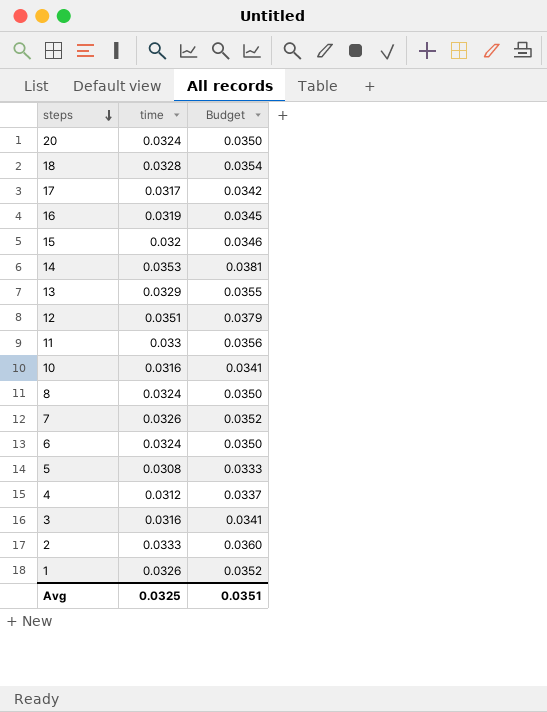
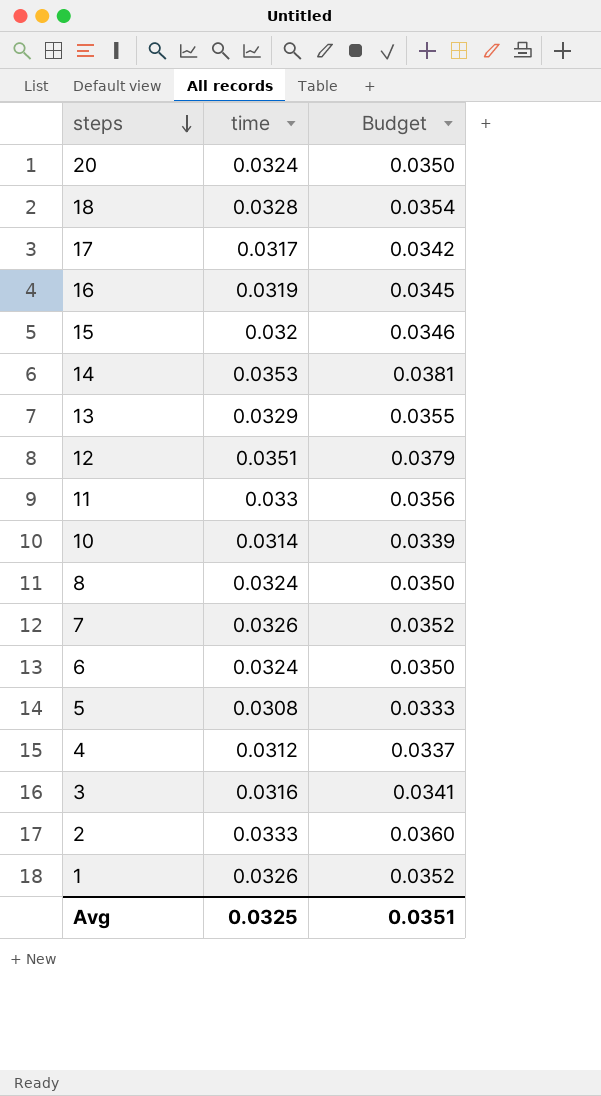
10 | time: 0.0316 -> 0.0314
10 | Budget: 0.0341 -> 0.0339

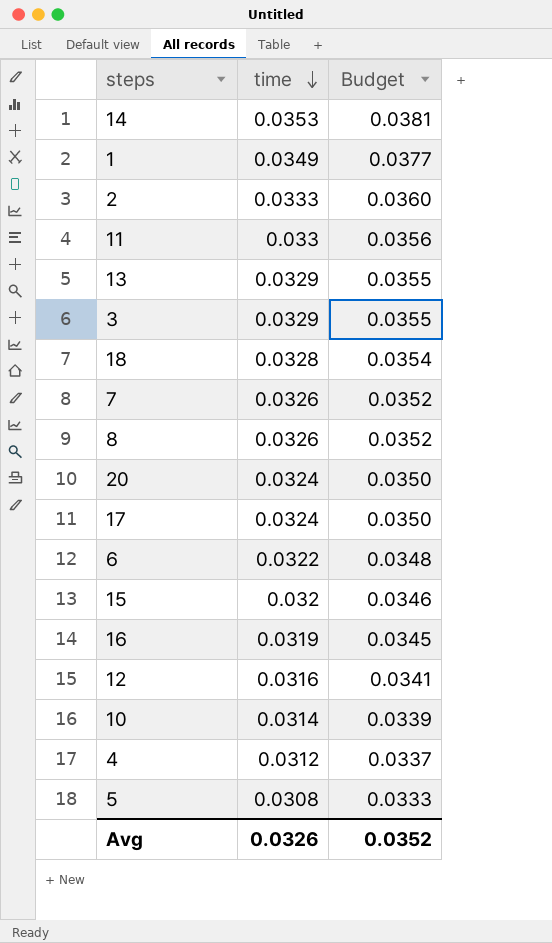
row order: steps descending -> time descending
1 | time: 0.0326 -> 0.0349
1 | Budget: 0.0352 -> 0.0377
3 | time: 0.0316 -> 0.0329
3 | Budget: 0.0341 -> 0.0355
8 | time: 0.0324 -> 0.0326
8 | Budget: 0.0350 -> 0.0352
17 | time: 0.0317 -> 0.0324
17 | Budget: 0.0342 -> 0.0350
6 | time: 0.0324 -> 0.0322
6 | Budget: 0.0350 -> 0.0348
12 | time: 0.0351 -> 0.0316
12 | Budget: 0.0379 -> 0.0341
Avg | time: 0.0325 -> 0.0326
Avg | Budget: 0.0351 -> 0.0352

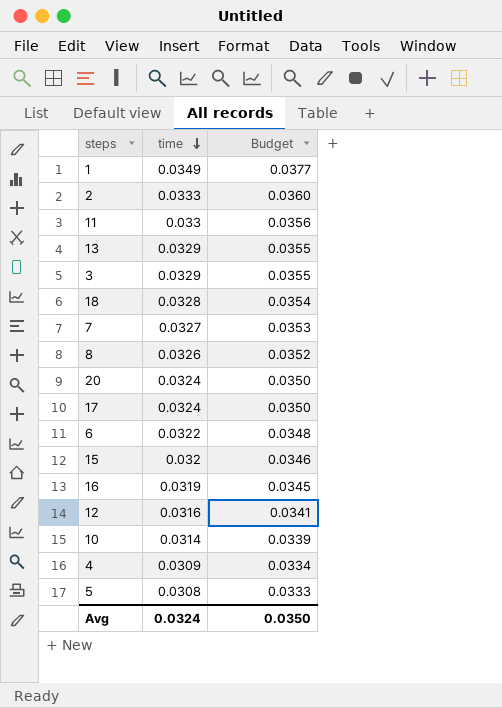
row 14: 0.0353 | 0.0381 -> none
7 | time: 0.0326 -> 0.0327
7 | Budget: 0.0352 -> 0.0353
4 | time: 0.0312 -> 0.0309
4 | Budget: 0.0337 -> 0.0334
Avg | time: 0.0326 -> 0.0324
Avg | Budget: 0.0352 -> 0.0350

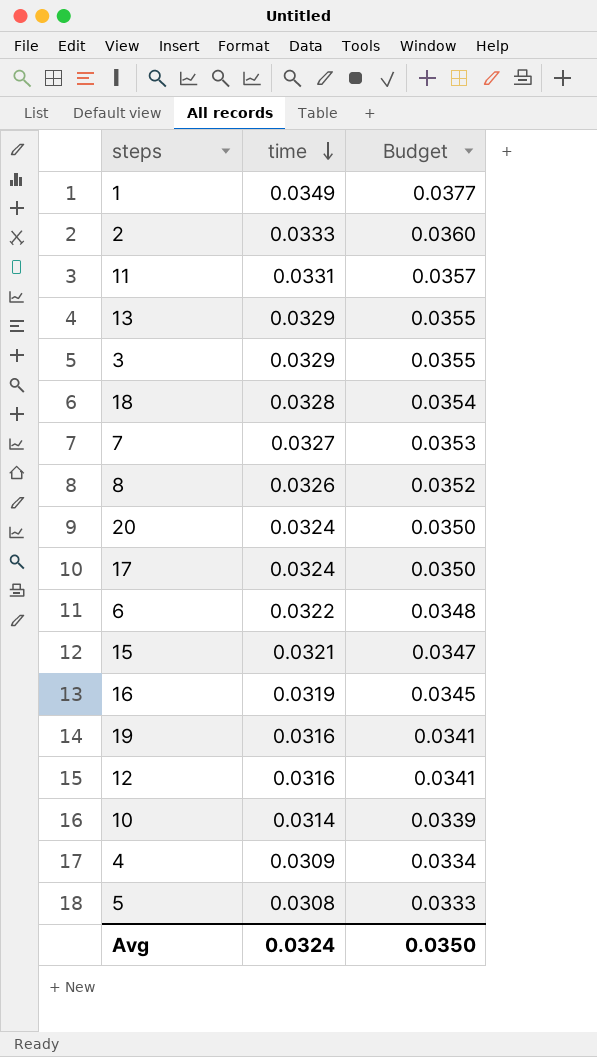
11 | time: 0.033 -> 0.0331
11 | Budget: 0.0356 -> 0.0357
15 | time: 0.032 -> 0.0321
15 | Budget: 0.0346 -> 0.0347
row 19: none -> 0.0316 | 0.0341

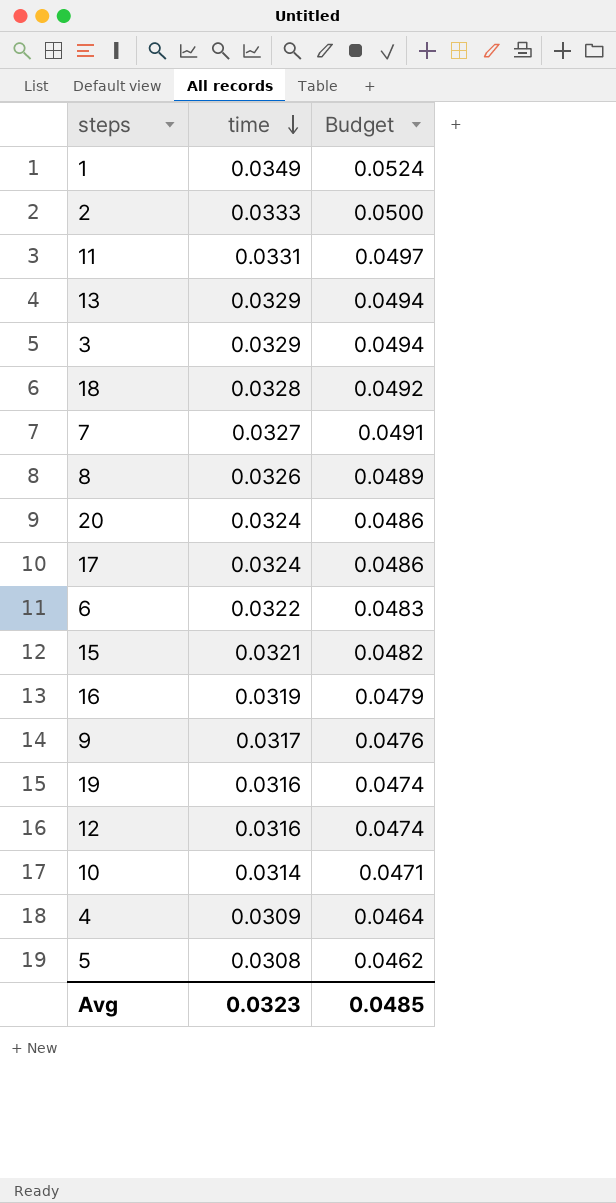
column Budget | formula: [time] * 1.08 -> [time] * 1.5
row 9: none -> 0.0317 | 0.0476
Avg | time: 0.0324 -> 0.0323
Avg | Budget: 0.0350 -> 0.0485

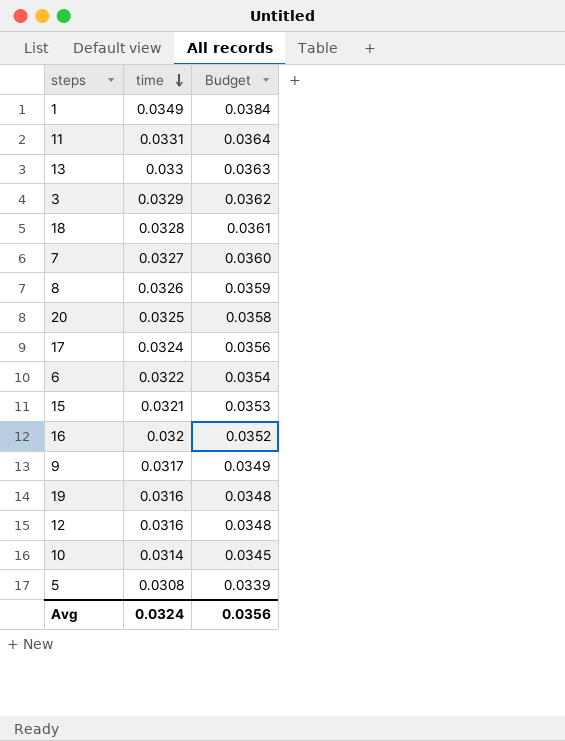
column Budget | formula: [time] * 1.5 -> [time] * 1.1
row 2: 0.0333 | 0.0500 -> none
row 4: 0.0309 | 0.0464 -> none
13 | time: 0.0329 -> 0.033
20 | time: 0.0324 -> 0.0325
16 | time: 0.0319 -> 0.032
Avg | time: 0.0323 -> 0.0324
Avg | Budget: 0.0485 -> 0.0356

